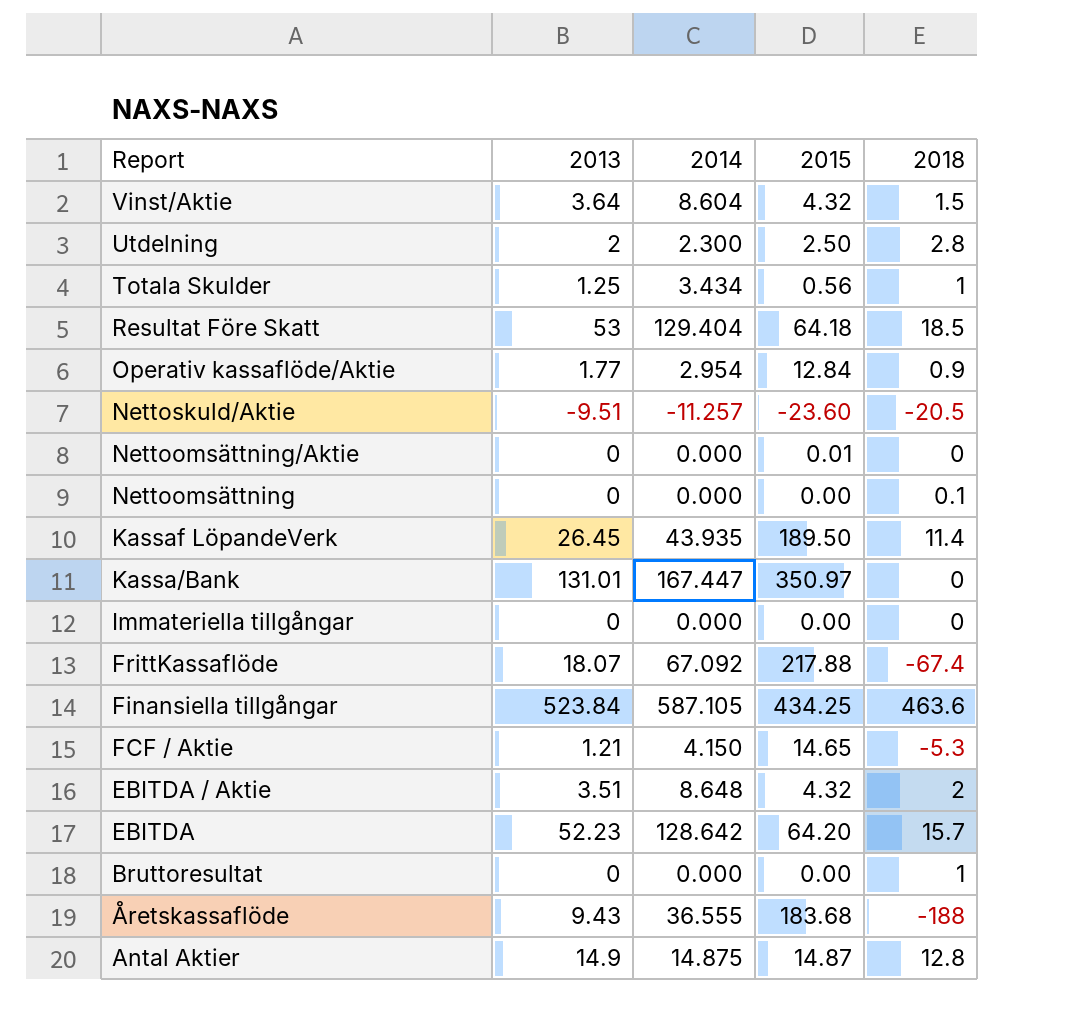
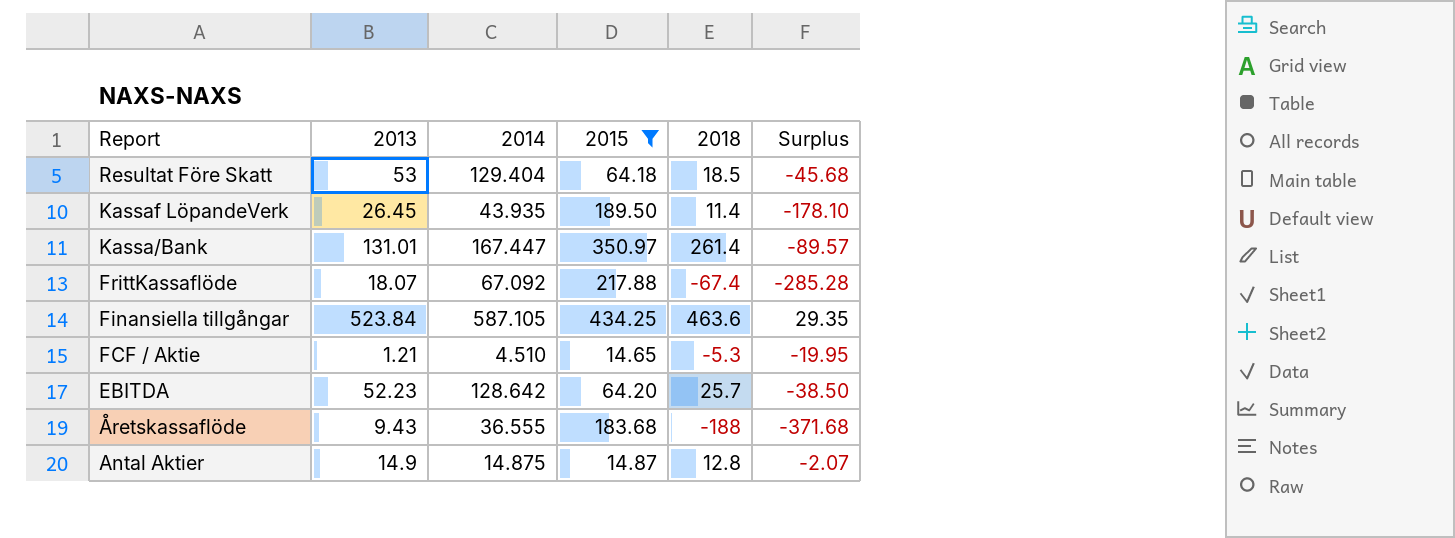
filter: none -> 2015 >= 14.65
column Surplus | formula: none -> [2018] - [2015]
Kassa/Bank | 2018: 0 -> 261.4
FCF / Aktie | 2014: 4.150 -> 4.510
EBITDA | 2018: 15.7 -> 25.7

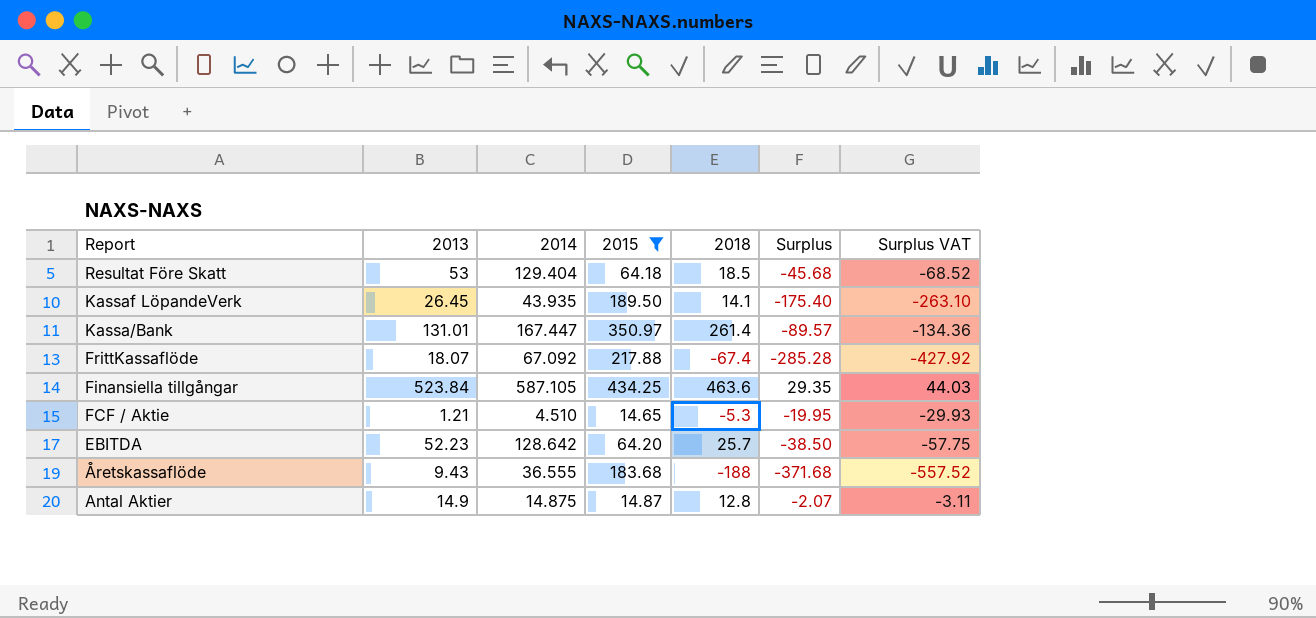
column Surplus VAT | formula: none -> [Surplus] * 1.5
Kassaf LöpandeVerk | 2018: 11.4 -> 14.1
Kassaf LöpandeVerk | Surplus: -178.10 -> -175.40

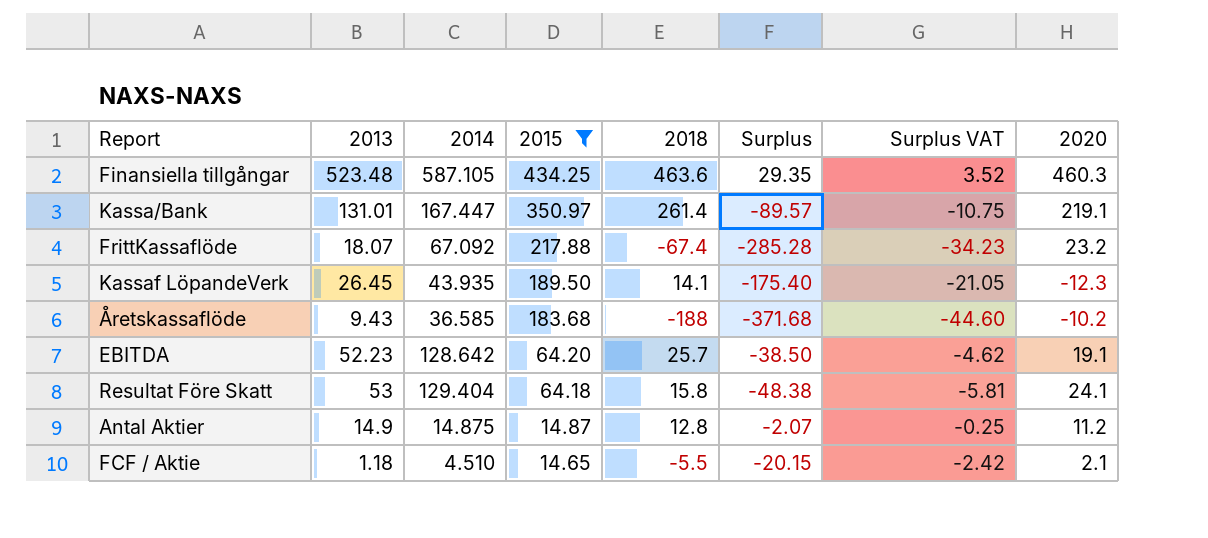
row order: Report descending -> 2015 descending
column Surplus VAT | formula: [Surplus] * 1.5 -> [Surplus] * 0.12
column 2020 | position: none -> 8
Finansiella tillgångar | 2013: 523.84 -> 523.48
Åretskassaflöde | 2014: 36.555 -> 36.585
Resultat Före Skatt | 2018: 18.5 -> 15.8
Resultat Före Skatt | Surplus: -45.68 -> -48.38
FCF / Aktie | 2013: 1.21 -> 1.18
FCF / Aktie | 2018: -5.3 -> -5.5
FCF / Aktie | Surplus: -19.95 -> -20.15

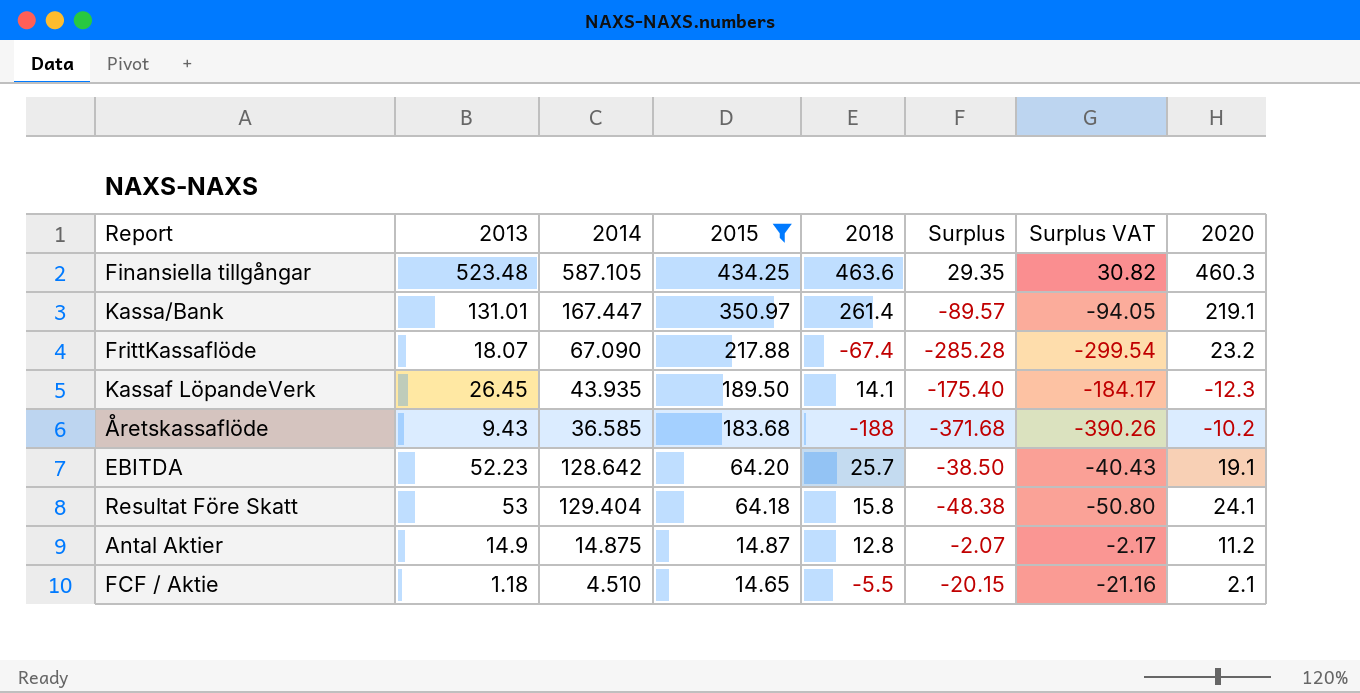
column Surplus VAT | formula: [Surplus] * 0.12 -> [Surplus] * 1.05
FrittKassaflöde | 2014: 67.092 -> 67.090

